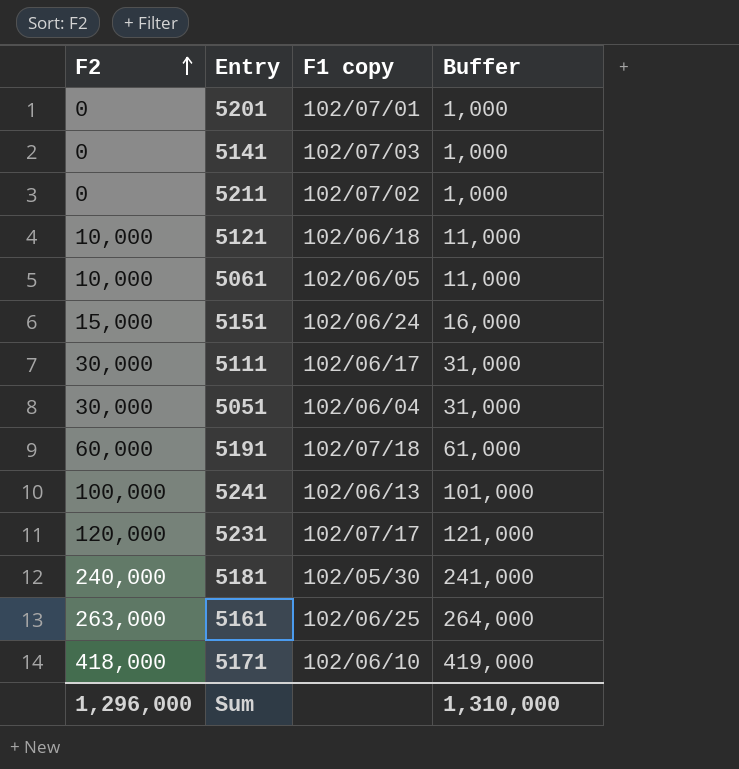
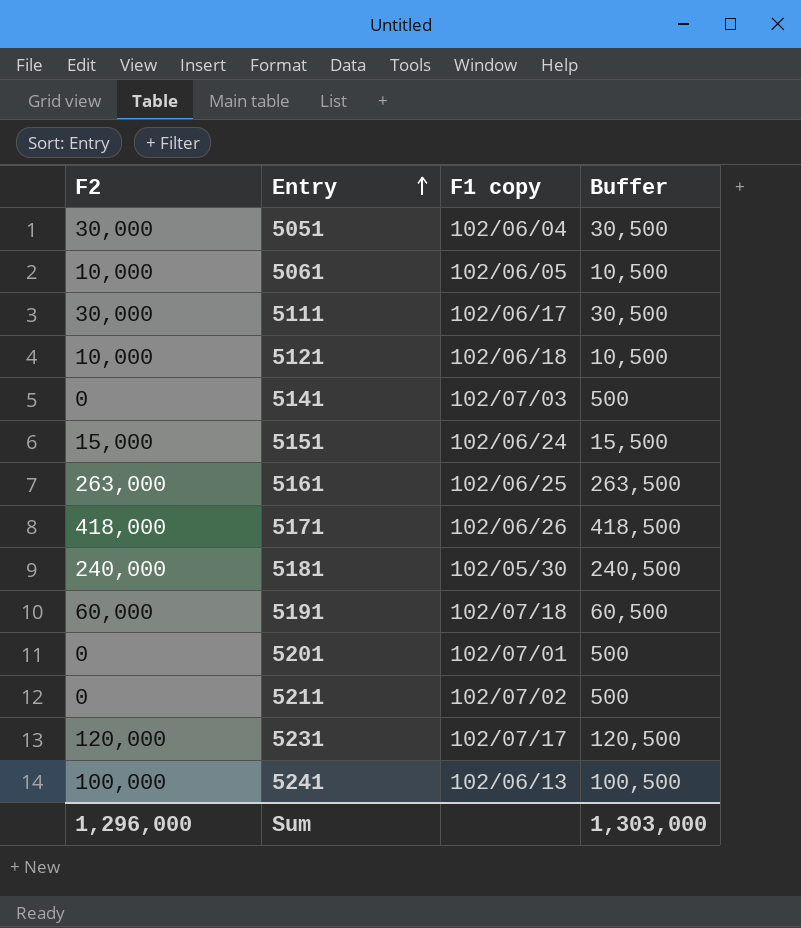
row order: F2 ascending -> Entry ascending
column Buffer | formula: [F2] + 1000 -> [F2] + 500
5171 | F1 copy: 102/06/10 -> 102/06/26
Sum | Buffer: 1,310,000 -> 1,303,000

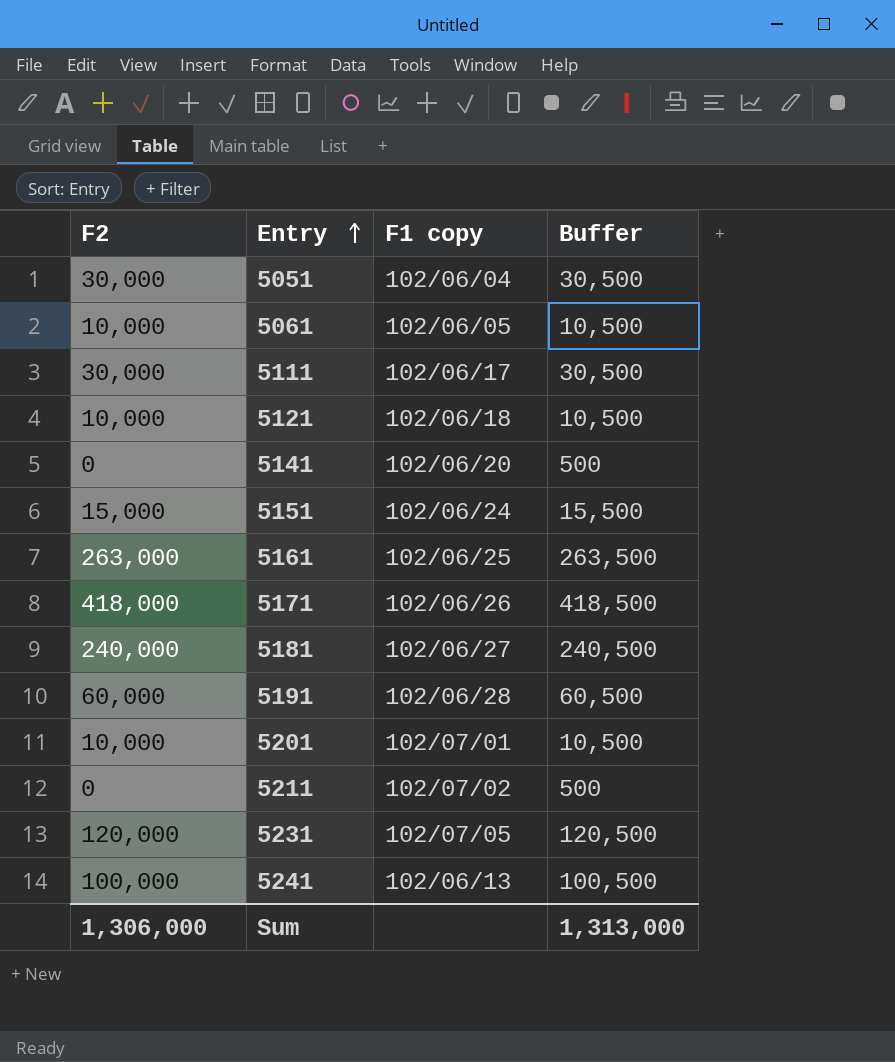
5141 | F1 copy: 102/07/03 -> 102/06/20
5181 | F1 copy: 102/05/30 -> 102/06/27
5191 | F1 copy: 102/07/18 -> 102/06/28
5201 | F2: 0 -> 10,000
5201 | Buffer: 500 -> 10,500
5231 | F1 copy: 102/07/17 -> 102/07/05
Sum | F2: 1,296,000 -> 1,306,000
Sum | Buffer: 1,303,000 -> 1,313,000

